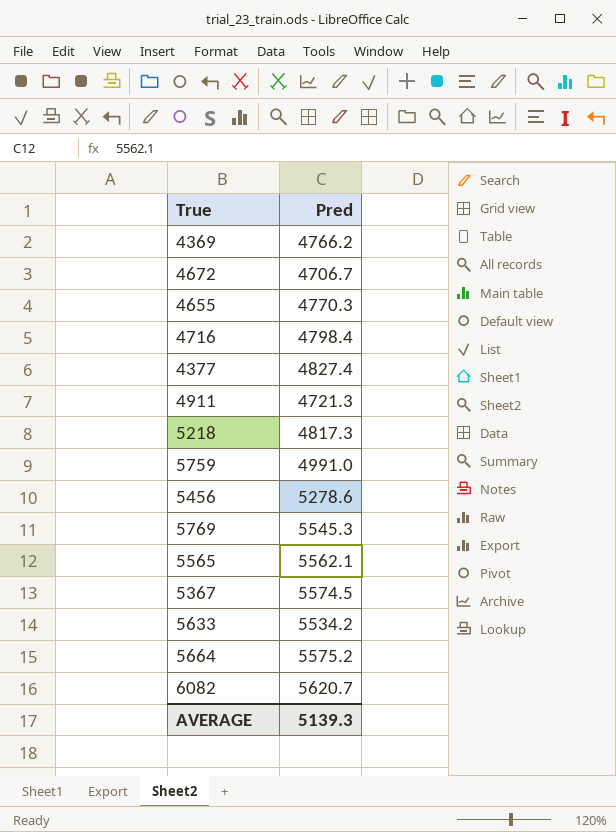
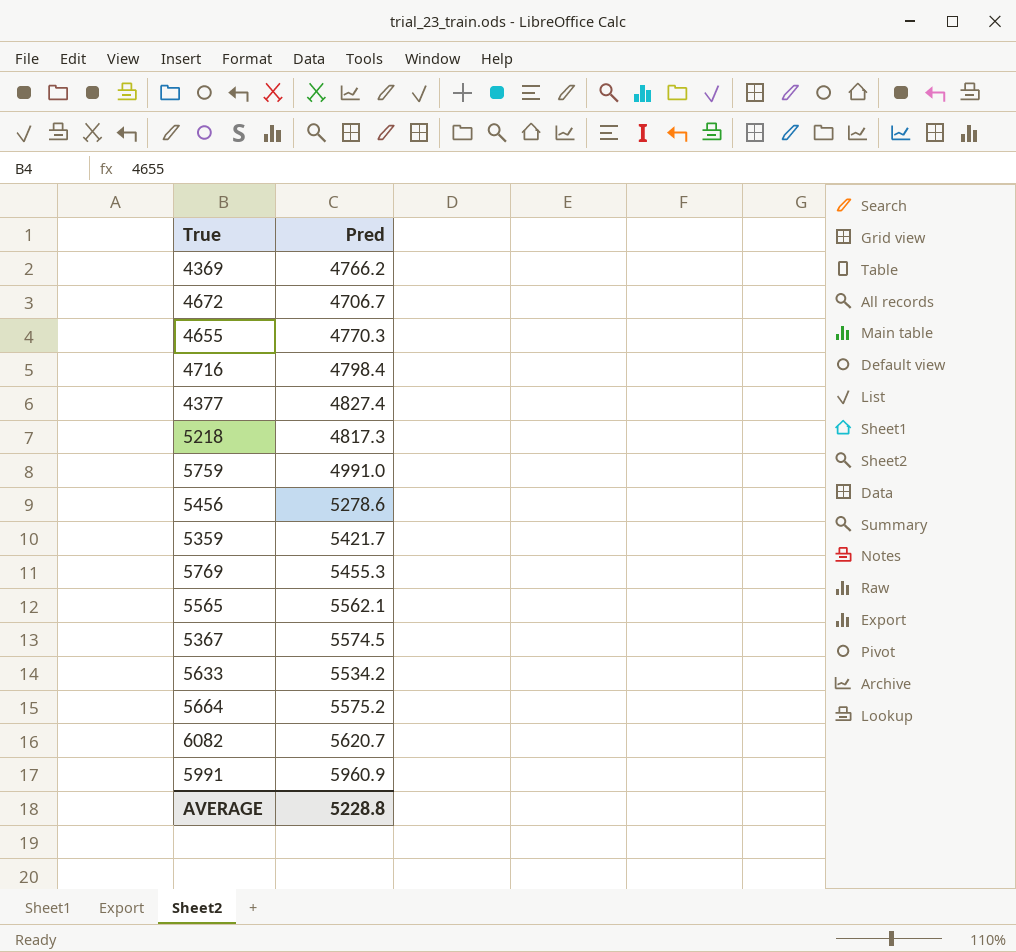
row 4911: 4721.3 -> none
row 5359: none -> 5421.7
5769 | Pred: 5545.3 -> 5455.3
row 5991: none -> 5960.9
AVERAGE | Pred: 5139.3 -> 5228.8

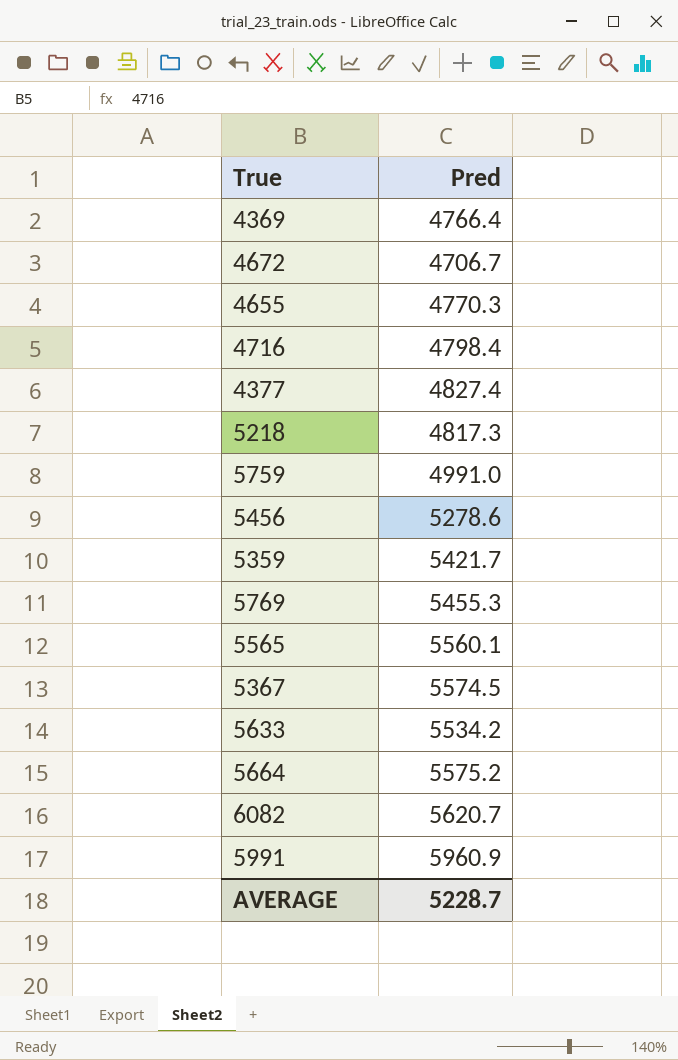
4369 | Pred: 4766.2 -> 4766.4
5565 | Pred: 5562.1 -> 5560.1
AVERAGE | Pred: 5228.8 -> 5228.7

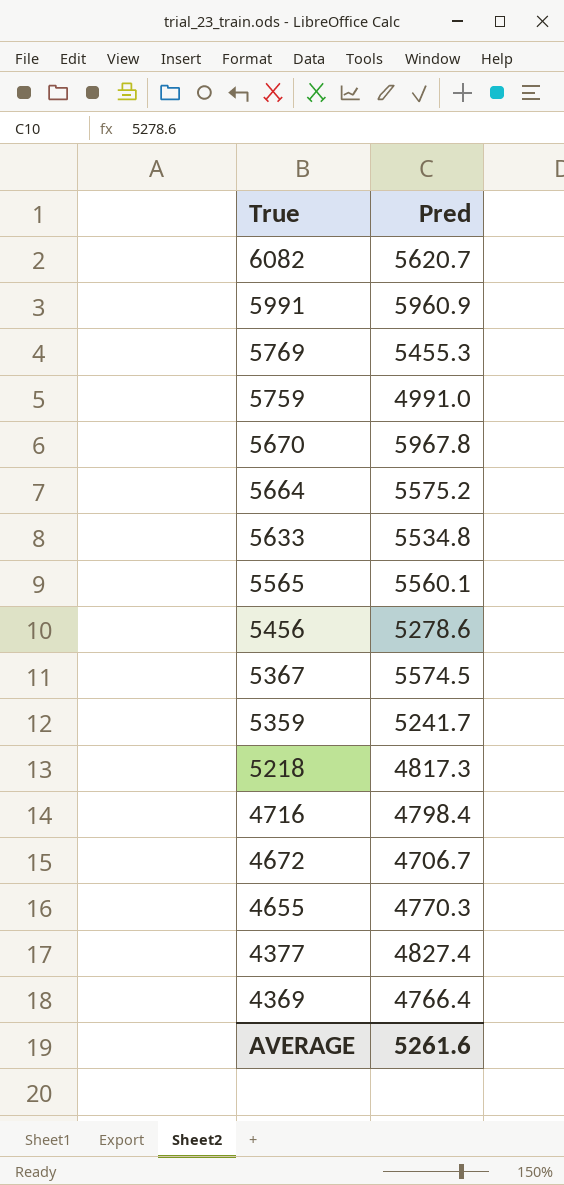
row order: none -> True descending
row 5670: none -> 5967.8
5633 | Pred: 5534.2 -> 5534.8
5359 | Pred: 5421.7 -> 5241.7
AVERAGE | Pred: 5228.7 -> 5261.6

